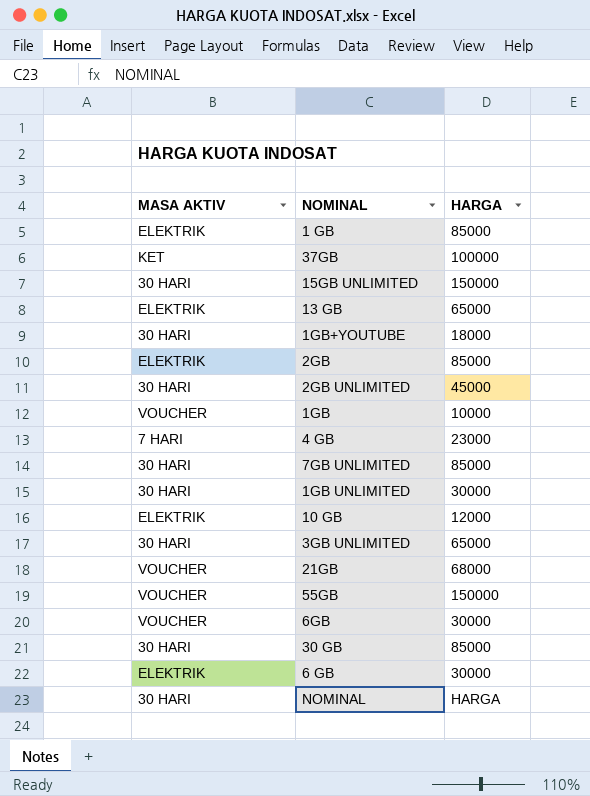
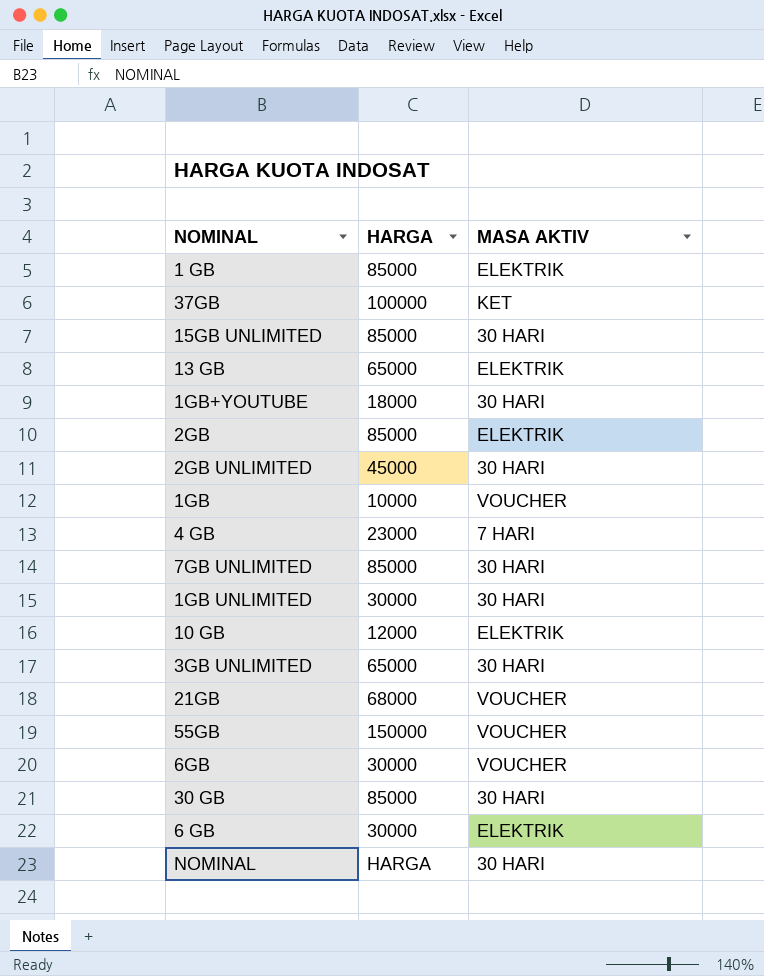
column MASA AKTIV | position: 1 -> 3
15GB UNLIMITED | HARGA: 150000 -> 85000

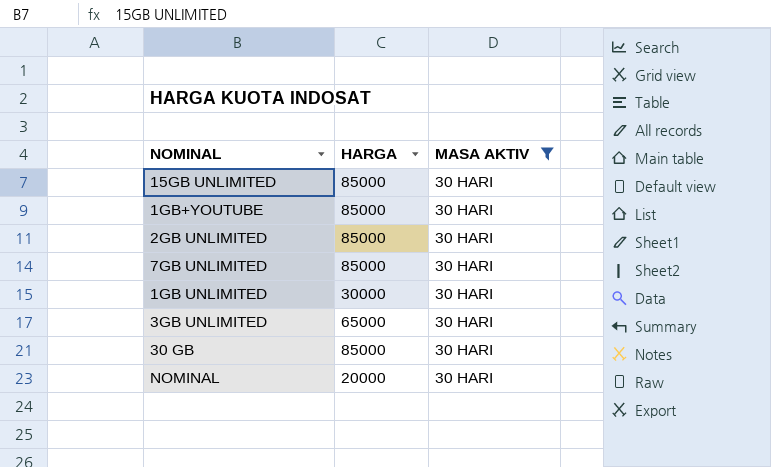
filter: none -> MASA AKTIV = 30 HARI
1GB+YOUTUBE | HARGA: 18000 -> 85000
2GB UNLIMITED | HARGA: 45000 -> 85000
NOMINAL | HARGA: HARGA -> 20000

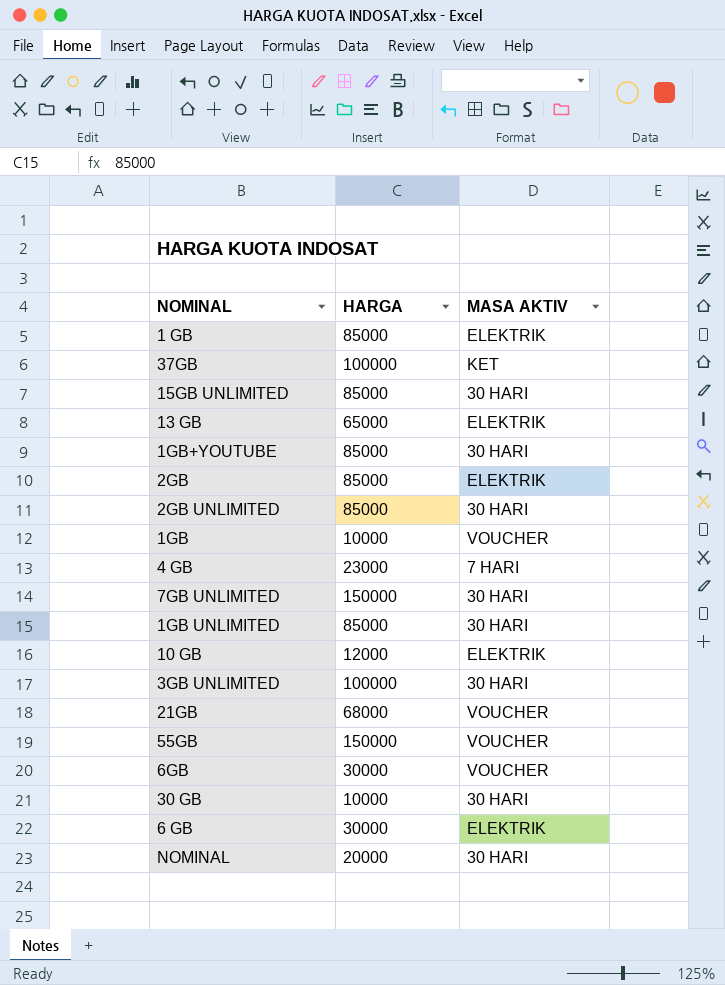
filter: MASA AKTIV = 30 HARI -> none
7GB UNLIMITED | HARGA: 85000 -> 150000
1GB UNLIMITED | HARGA: 30000 -> 85000
3GB UNLIMITED | HARGA: 65000 -> 100000
30 GB | HARGA: 85000 -> 10000

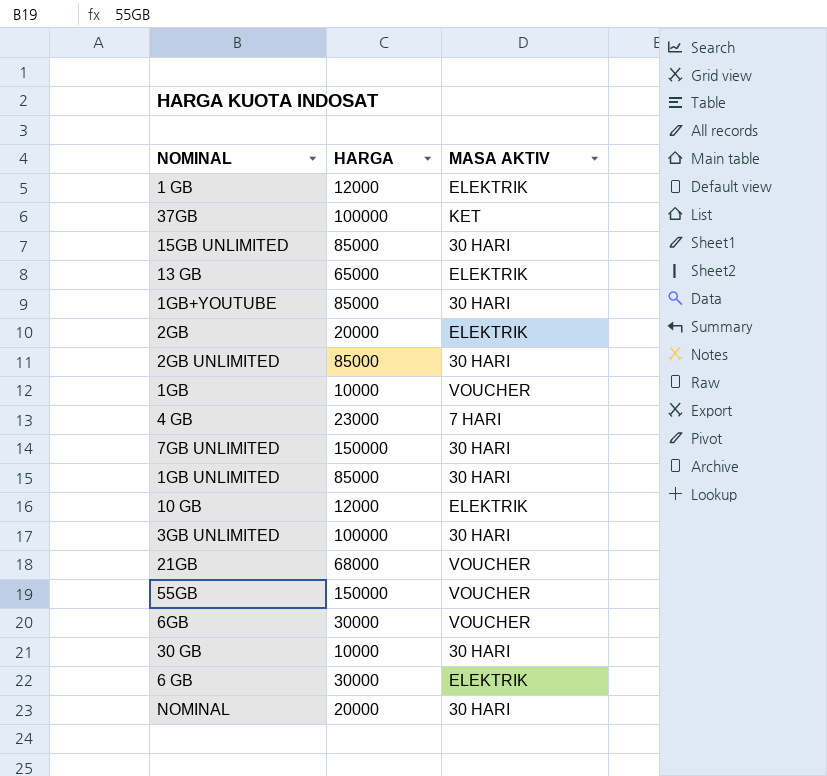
1 GB | HARGA: 85000 -> 12000
2GB | HARGA: 85000 -> 20000

